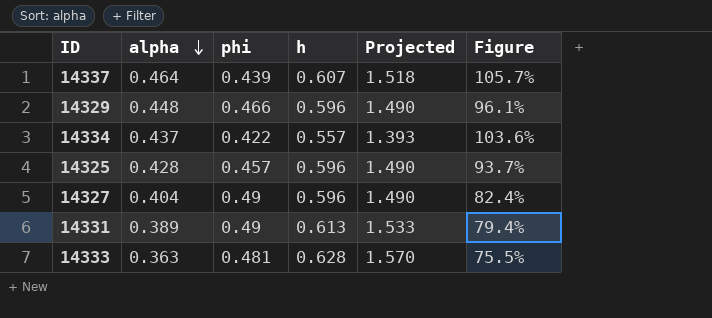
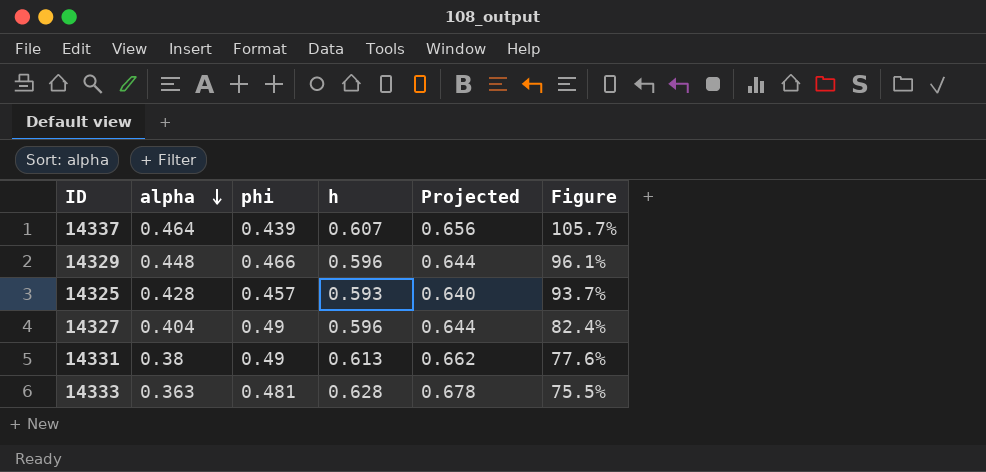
column Projected | formula: [h] * 2.5 -> [h] * 1.08
row 14334: 0.437 | 0.422 | 0.557 | 1.393 | 103.6% -> none
14325 | h: 0.596 -> 0.593
14331 | alpha: 0.389 -> 0.38
14331 | Figure: 79.4% -> 77.6%

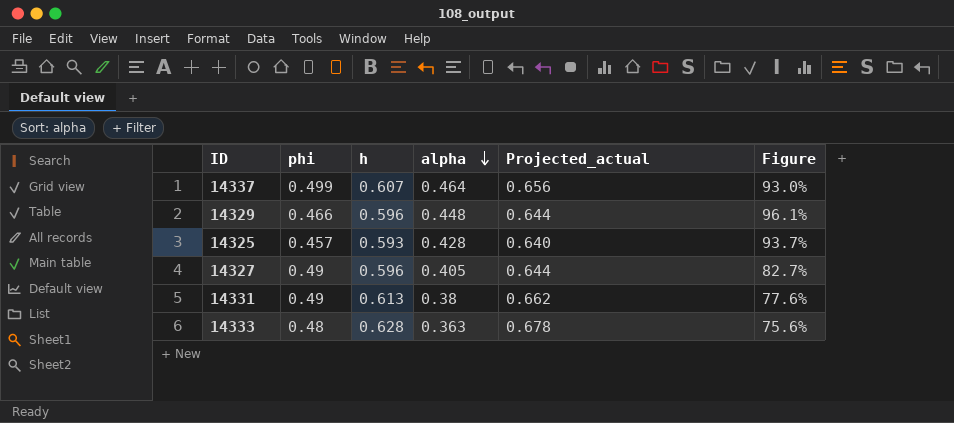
column alpha | position: 2 -> 4
column name: Projected -> Projected_actual
14337 | phi: 0.439 -> 0.499
14337 | Figure: 105.7% -> 93.0%
14327 | alpha: 0.404 -> 0.405
14327 | Figure: 82.4% -> 82.7%
14333 | phi: 0.481 -> 0.48
14333 | Figure: 75.5% -> 75.6%

